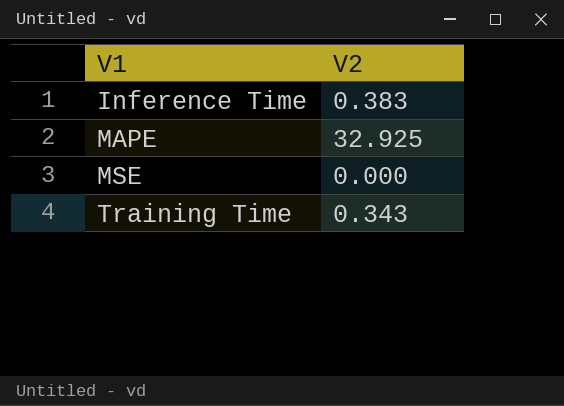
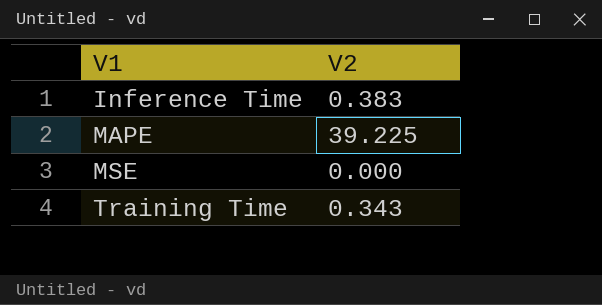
MAPE | V2: 32.925 -> 39.225

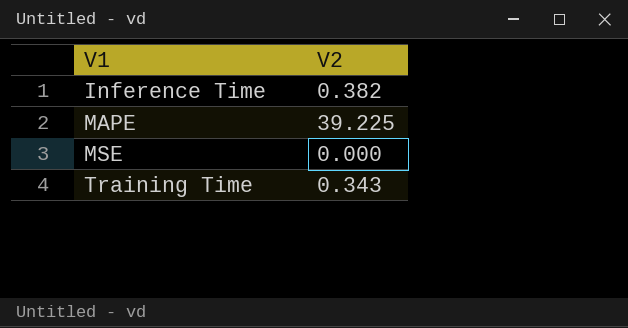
Inference Time | V2: 0.383 -> 0.382

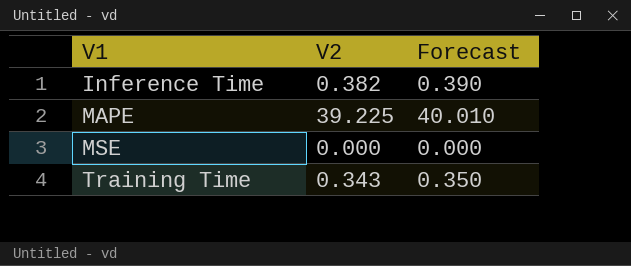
column Forecast | formula: none -> [V2] * 1.02

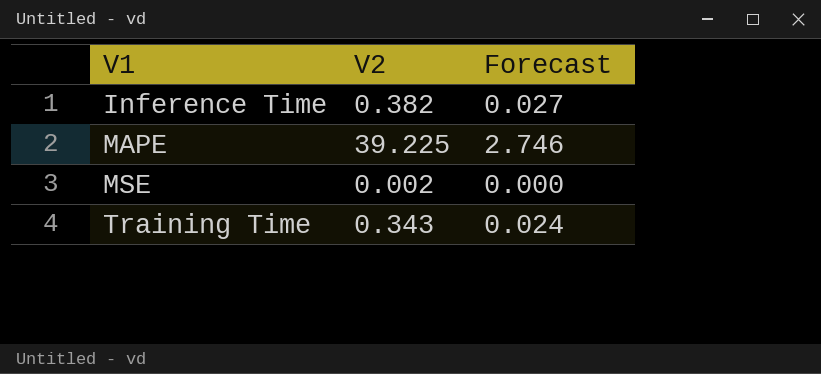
column Forecast | formula: [V2] * 1.02 -> [V2] * 0.07
MSE | V2: 0.000 -> 0.002

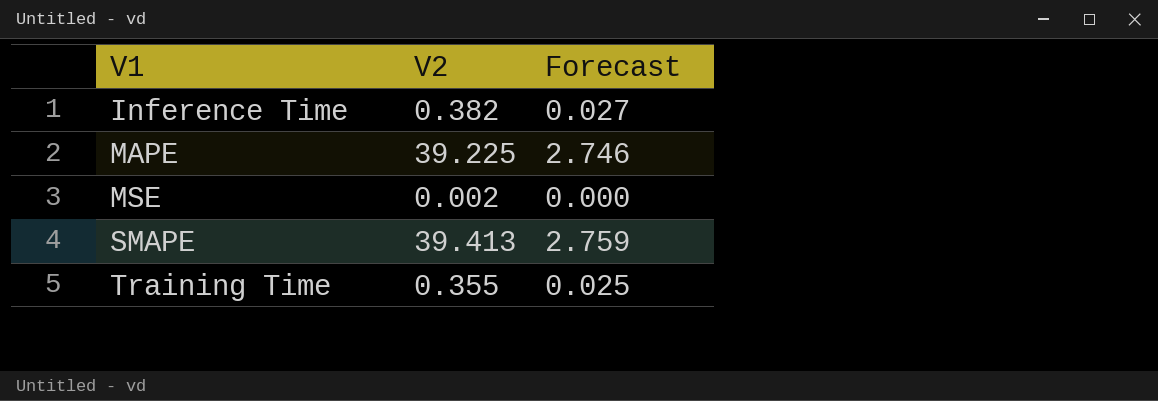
row SMAPE: none -> 39.413 | 2.759
Training Time | V2: 0.343 -> 0.355
Training Time | Forecast: 0.024 -> 0.025

